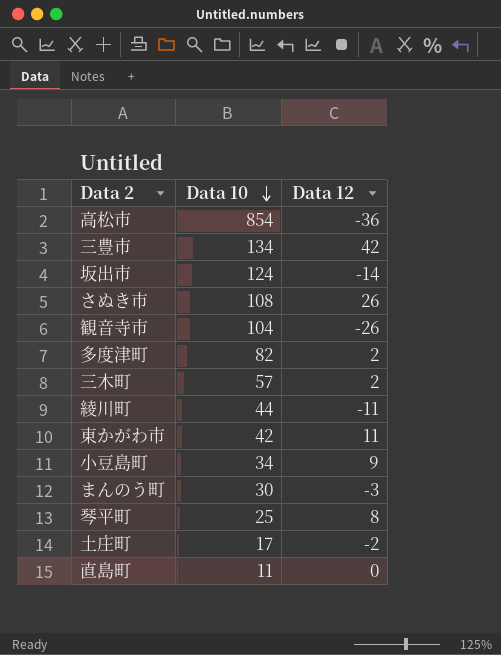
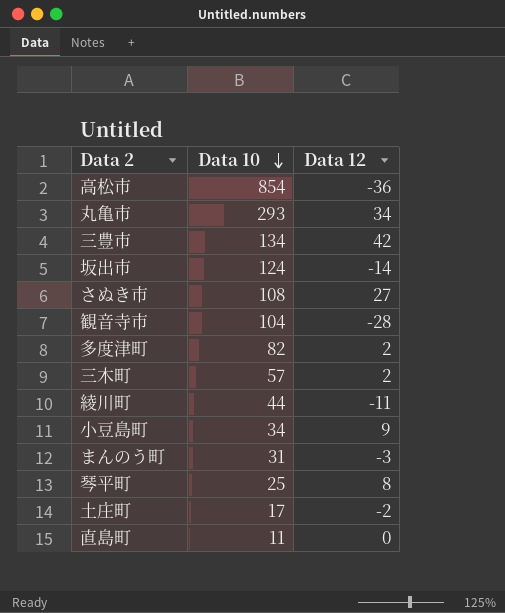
row 東かがわ市: 42 | 11 -> none
row 丸亀市: none -> 293 | 34
さぬき市 | Data 12: 26 -> 27
観音寺市 | Data 12: -26 -> -28
まんのう町 | Data 10: 30 -> 31

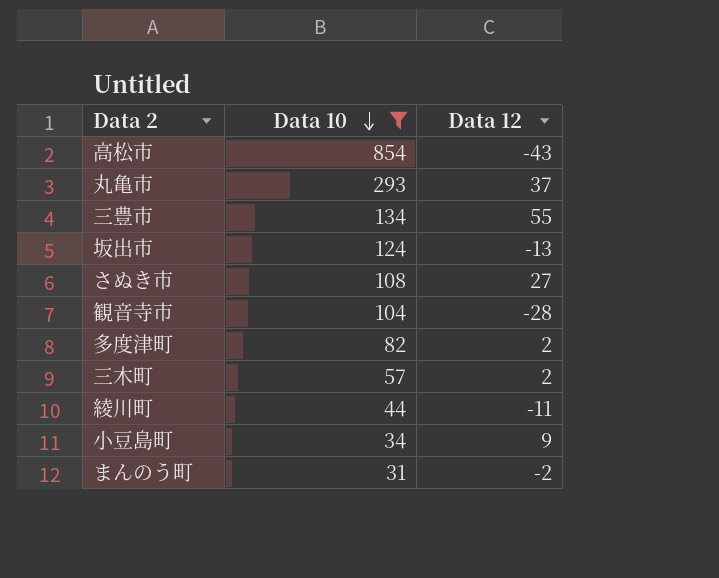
filter: none -> Data 10 >= 31
高松市 | Data 12: -36 -> -43
丸亀市 | Data 12: 34 -> 37
三豊市 | Data 12: 42 -> 55
坂出市 | Data 12: -14 -> -13
まんのう町 | Data 12: -3 -> -2

